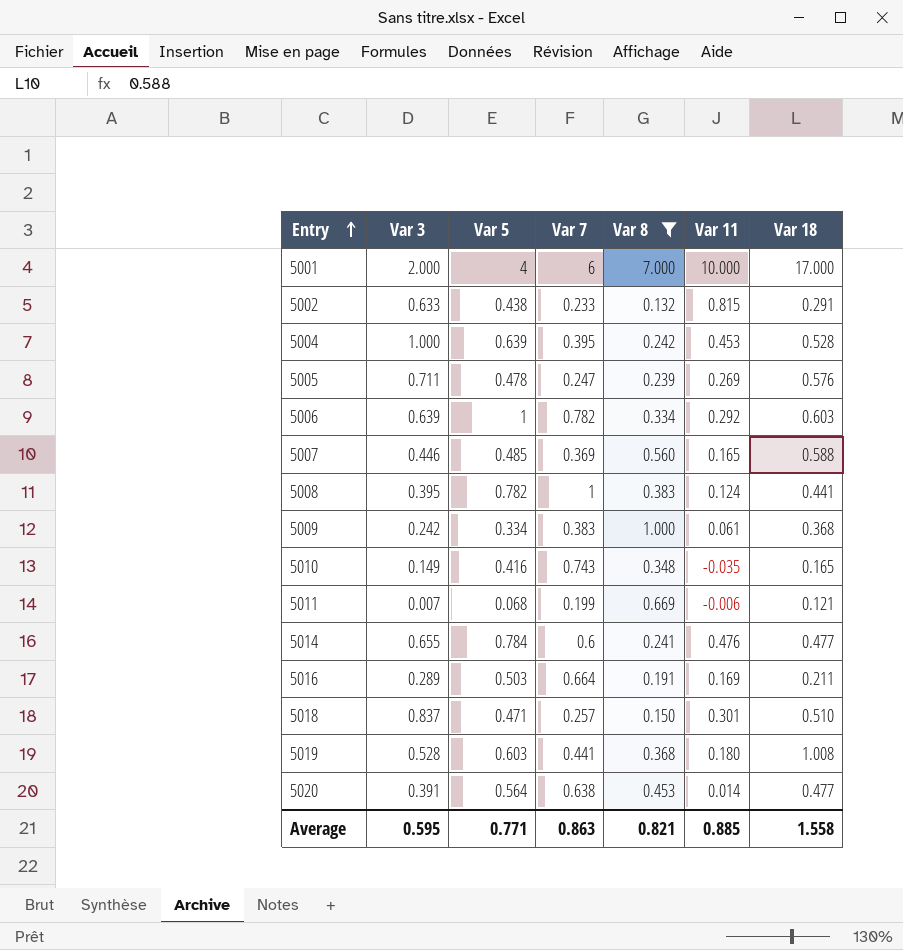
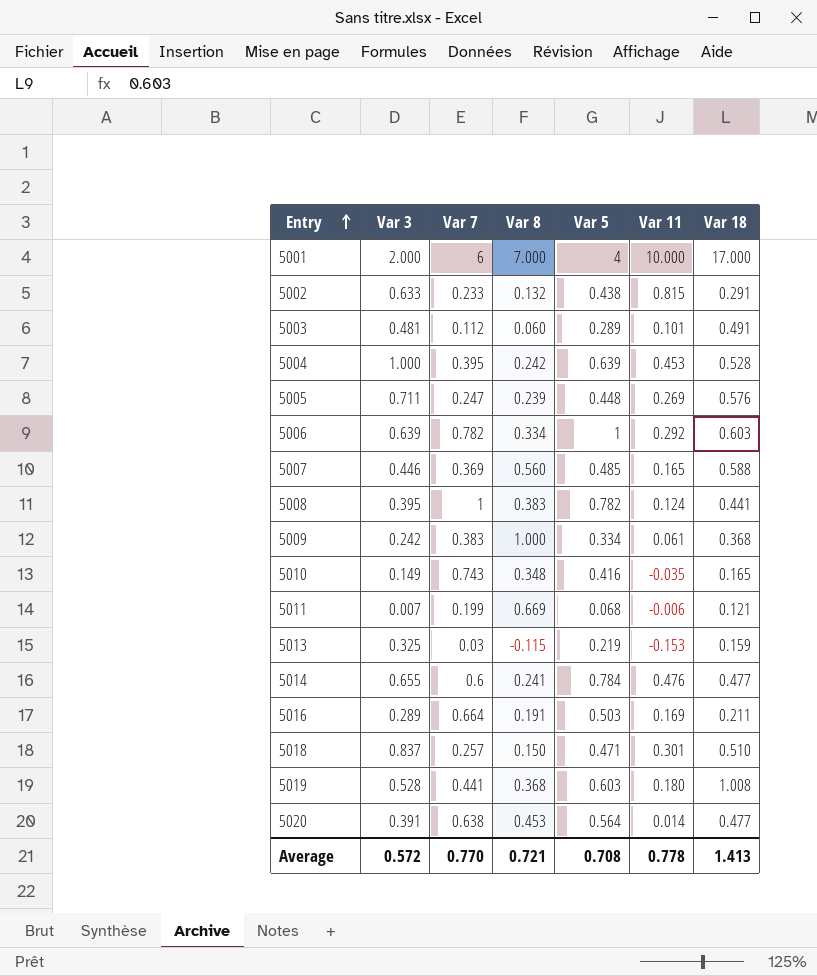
filter: Var 8 >= 0.132 -> none
column Var 5 | position: 3 -> 5
5005 | Var 5: 0.478 -> 0.448
Average | Var 3: 0.595 -> 0.572
Average | Var 7: 0.863 -> 0.770
Average | Var 8: 0.821 -> 0.721
Average | Var 5: 0.771 -> 0.708
Average | Var 11: 0.885 -> 0.778
Average | Var 18: 1.558 -> 1.413

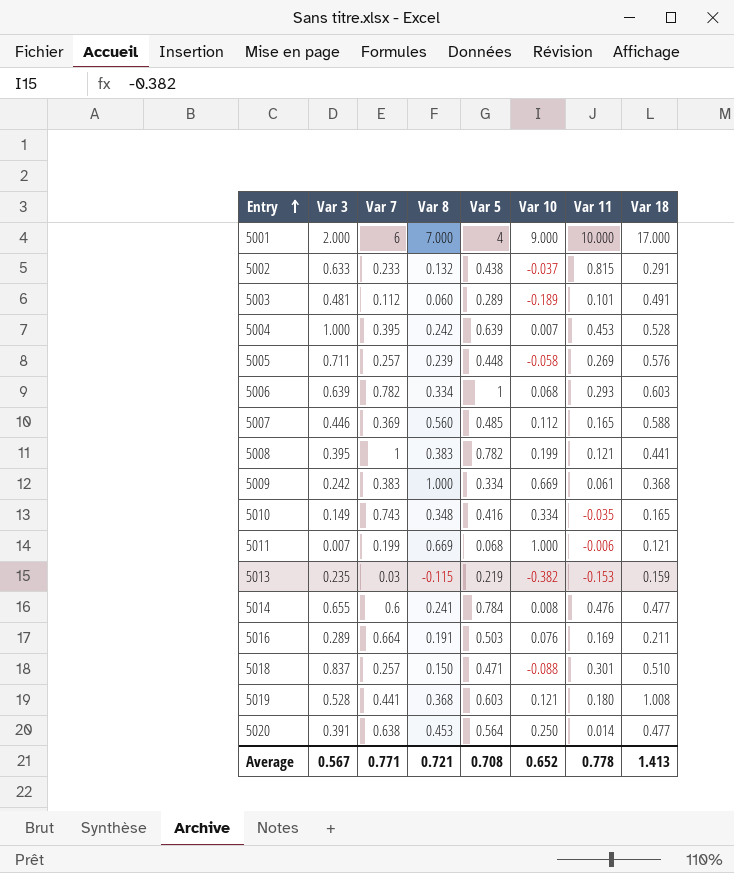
column Var 10 | position: none -> 6
5005 | Var 7: 0.247 -> 0.257
5006 | Var 11: 0.292 -> 0.293
5008 | Var 11: 0.124 -> 0.121
5013 | Var 3: 0.325 -> 0.235
Average | Var 3: 0.572 -> 0.567
Average | Var 7: 0.770 -> 0.771

